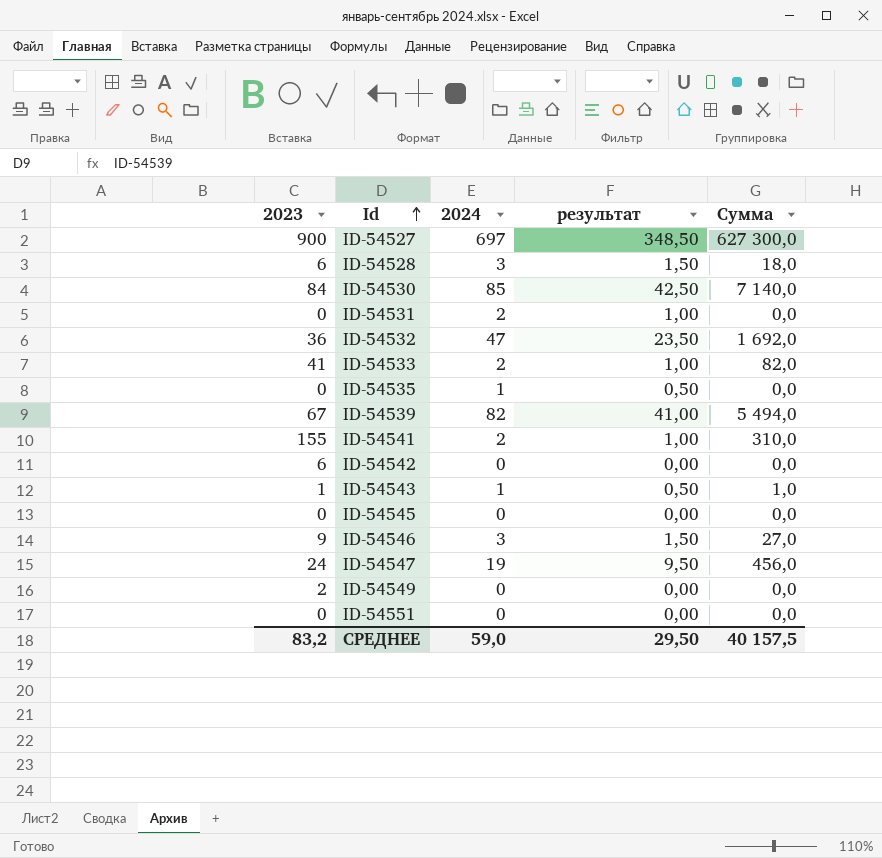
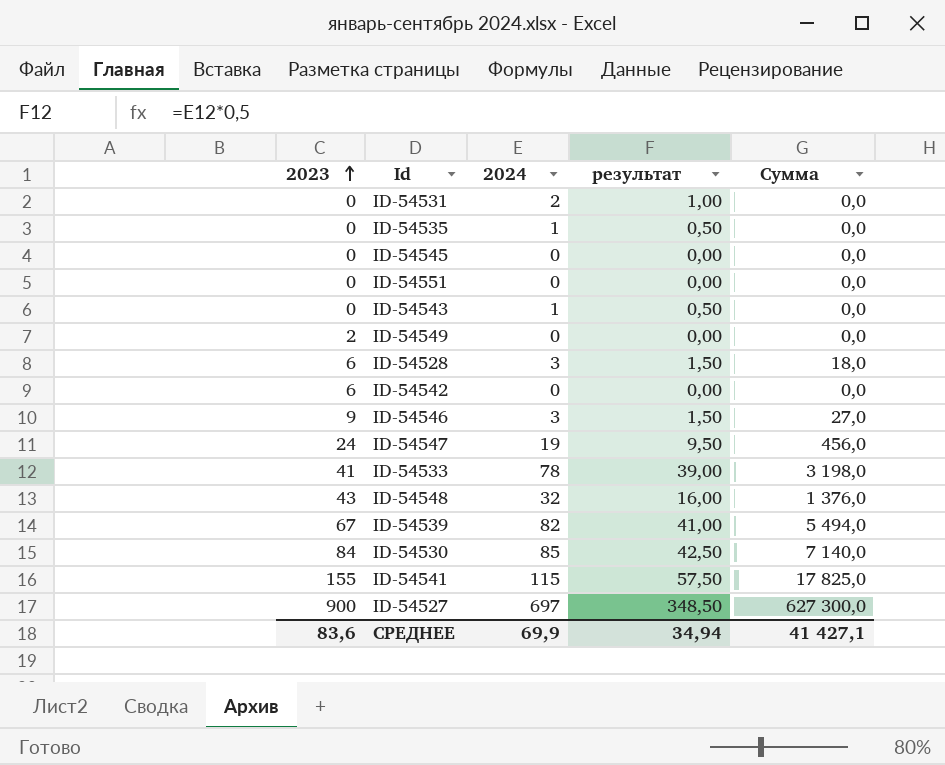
row order: Id ascending -> 2023 ascending
row ID-54532: 36 | 47 | 23,50 | 1 692,0 -> none
ID-54543 | 2023: 1 -> 0
ID-54543 | Сумма: 1,0 -> 0,0
ID-54533 | 2024: 2 -> 78
ID-54533 | результат: 1,00 -> 39,00
ID-54533 | Сумма: 82,0 -> 3 198,0
row ID-54548: none -> 43 | 32 | 16,00 | 1 376,0
ID-54541 | 2024: 2 -> 115
ID-54541 | результат: 1,00 -> 57,50
ID-54541 | Сумма: 310,0 -> 17 825,0
СРЕДНЕЕ | 2023: 83,2 -> 83,6
СРЕДНЕЕ | 2024: 59,0 -> 69,9
СРЕДНЕЕ | результат: 29,50 -> 34,94
СРЕДНЕЕ | Сумма: 40 157,5 -> 41 427,1

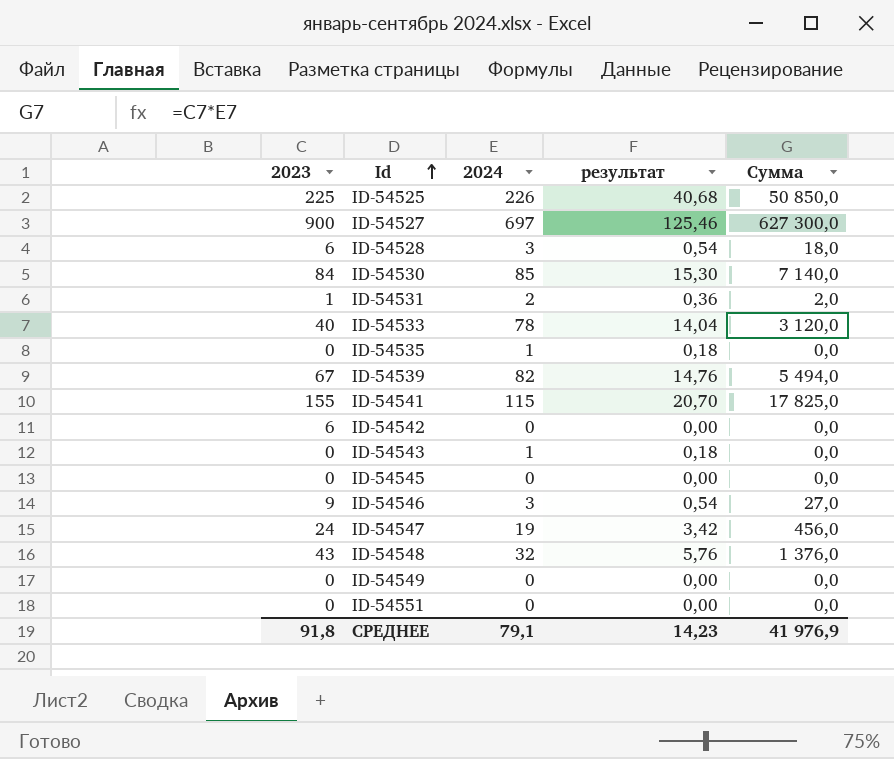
row order: 2023 ascending -> Id ascending
column результат | formula: [2024] * 0,5 -> [2024] * 0,18
row ID-54525: none -> 225 | 226 | 40,68 | 50 850,0
ID-54531 | 2023: 0 -> 1
ID-54531 | Сумма: 0,0 -> 2,0
ID-54533 | 2023: 41 -> 40
ID-54533 | Сумма: 3 198,0 -> 3 120,0
ID-54549 | 2023: 2 -> 0
СРЕДНЕЕ | 2023: 83,6 -> 91,8
СРЕДНЕЕ | 2024: 69,9 -> 79,1
СРЕДНЕЕ | результат: 34,94 -> 14,23
СРЕДНЕЕ | Сумма: 41 427,1 -> 41 976,9

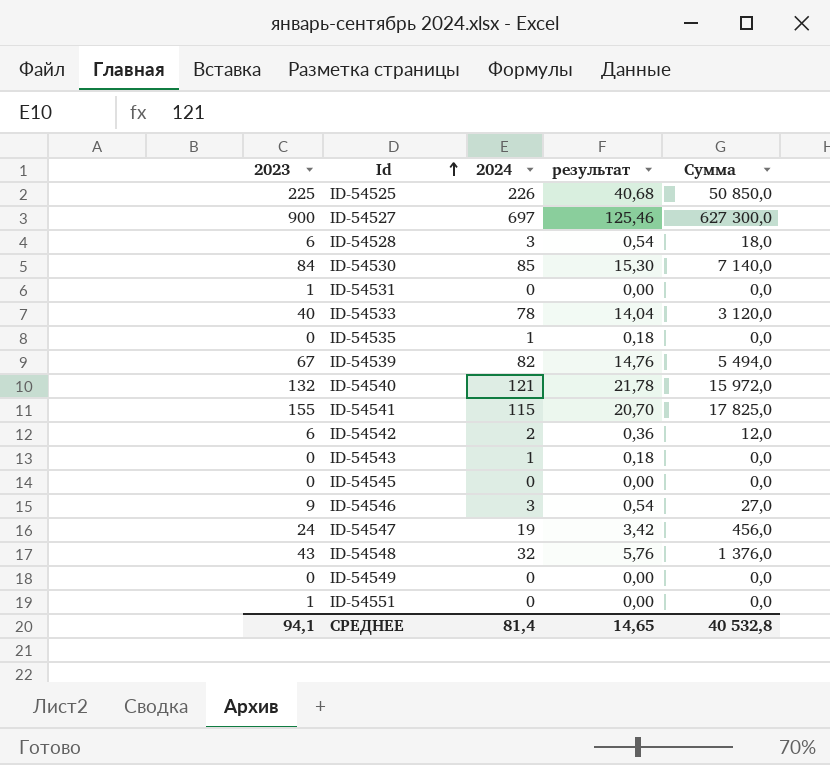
ID-54531 | 2024: 2 -> 0
ID-54531 | результат: 0,36 -> 0,00
ID-54531 | Сумма: 2,0 -> 0,0
row ID-54540: none -> 132 | 121 | 21,78 | 15 972,0
ID-54542 | 2024: 0 -> 2
ID-54542 | результат: 0,00 -> 0,36
ID-54542 | Сумма: 0,0 -> 12,0
ID-54551 | 2023: 0 -> 1
СРЕДНЕЕ | 2023: 91,8 -> 94,1
СРЕДНЕЕ | 2024: 79,1 -> 81,4
СРЕДНЕЕ | результат: 14,23 -> 14,65
СРЕДНЕЕ | Сумма: 41 976,9 -> 40 532,8

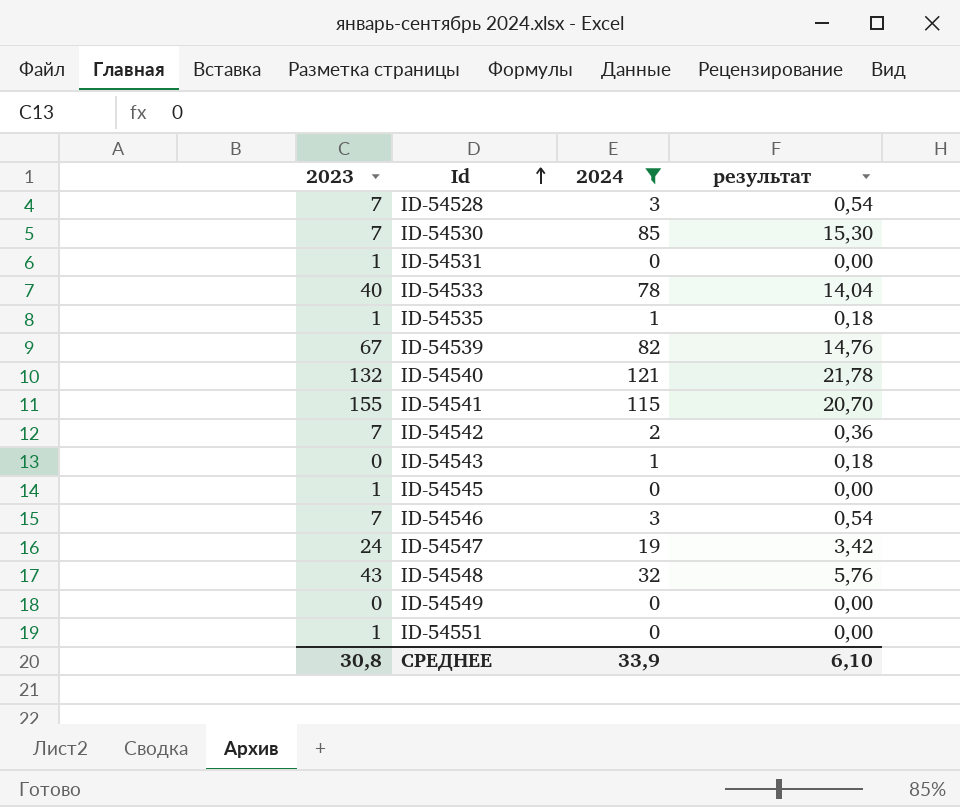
filter: none -> 2024 <= 121
column Сумма | formula: [2023] * [2024] -> none
ID-54528 | 2023: 6 -> 7
ID-54530 | 2023: 84 -> 7
ID-54535 | 2023: 0 -> 1
ID-54542 | 2023: 6 -> 7
ID-54545 | 2023: 0 -> 1
ID-54546 | 2023: 9 -> 7
СРЕДНЕЕ | 2023: 94,1 -> 30,8
СРЕДНЕЕ | 2024: 81,4 -> 33,9
СРЕДНЕЕ | результат: 14,65 -> 6,10

